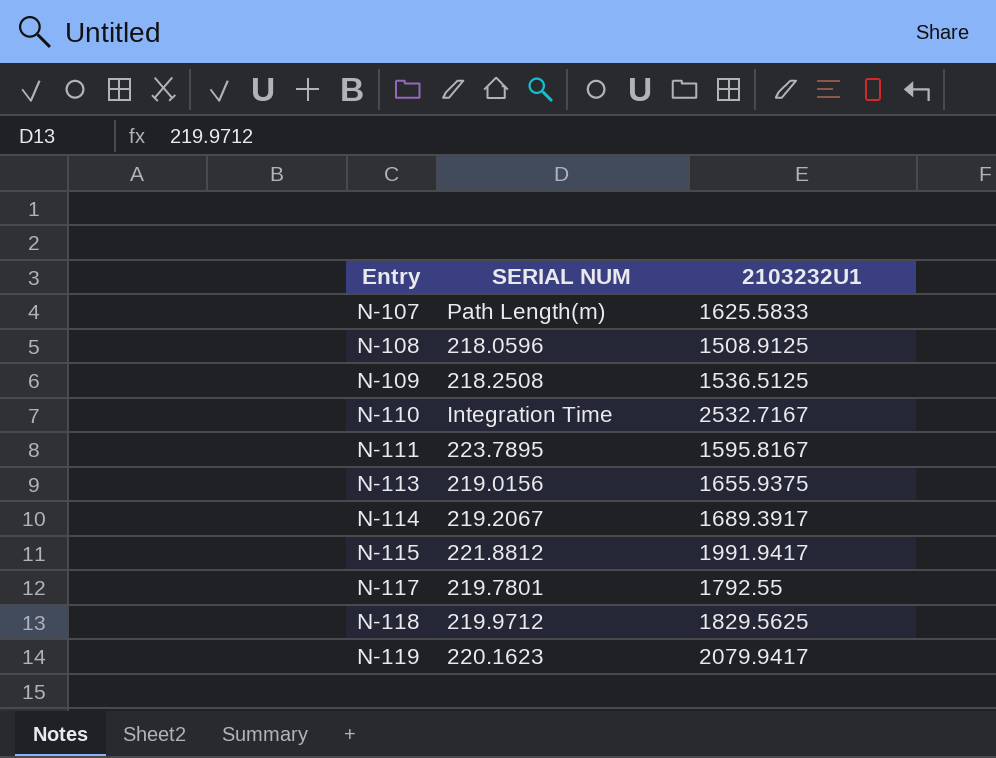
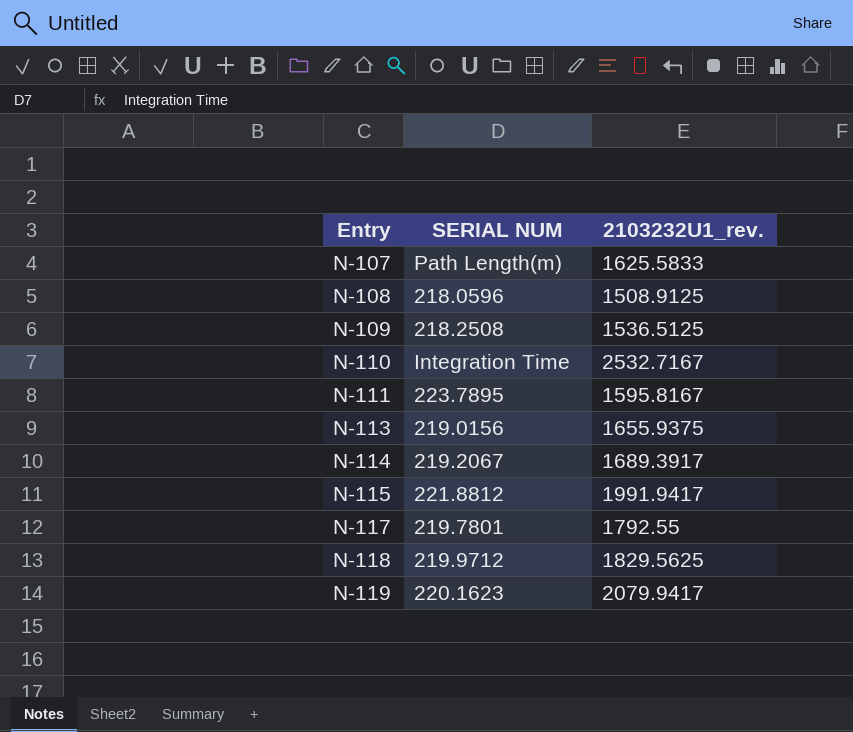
column name: 2103232U1 -> 2103232U1_rev.

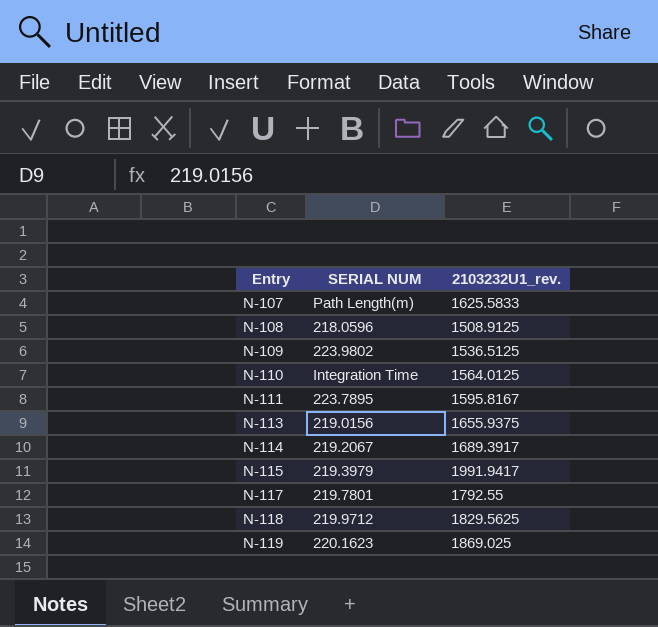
N-109 | SERIAL NUM: 218.2508 -> 223.9802
N-110 | 2103232U1_rev.: 2532.7167 -> 1564.0125
N-115 | SERIAL NUM: 221.8812 -> 219.3979
N-119 | 2103232U1_rev.: 2079.9417 -> 1869.025

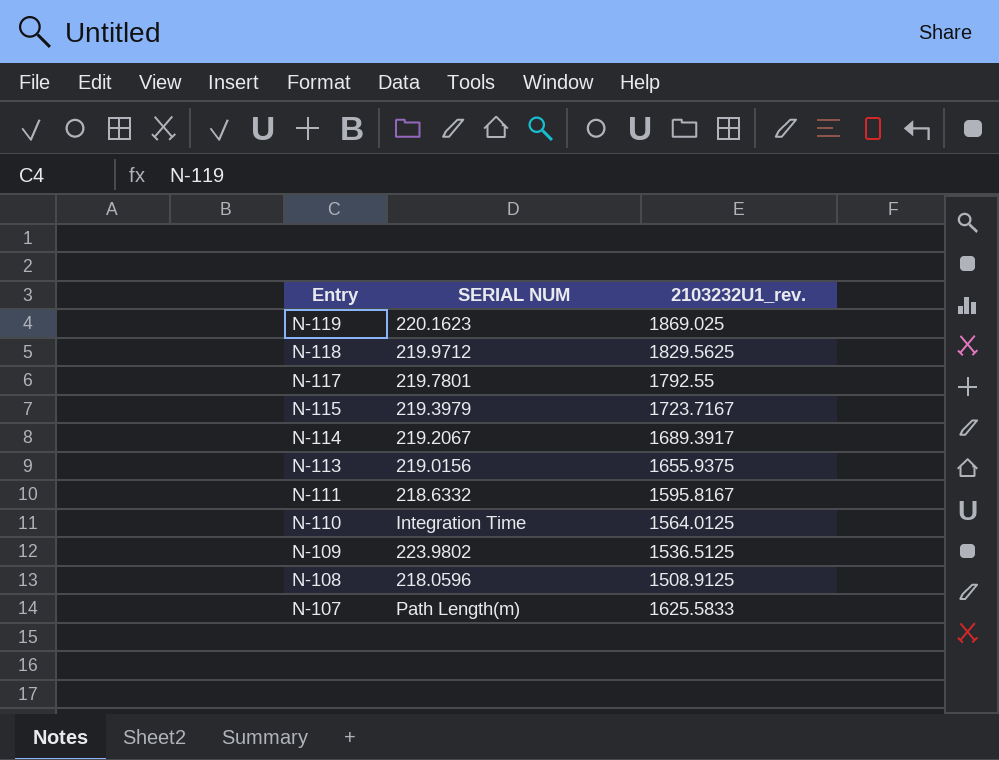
row order: Entry ascending -> Entry descending
N-115 | 2103232U1_rev.: 1991.9417 -> 1723.7167
N-111 | SERIAL NUM: 223.7895 -> 218.6332

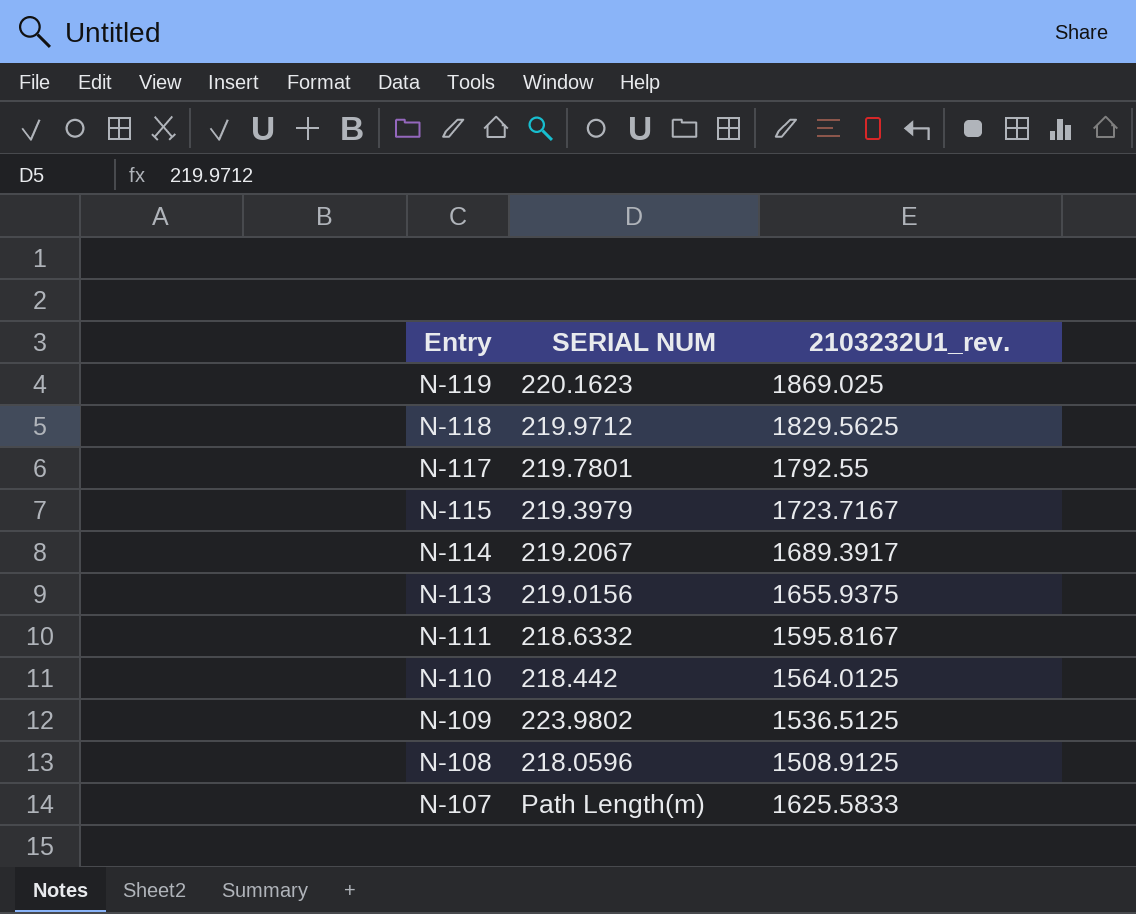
N-110 | SERIAL NUM: Integration Time -> 218.442

